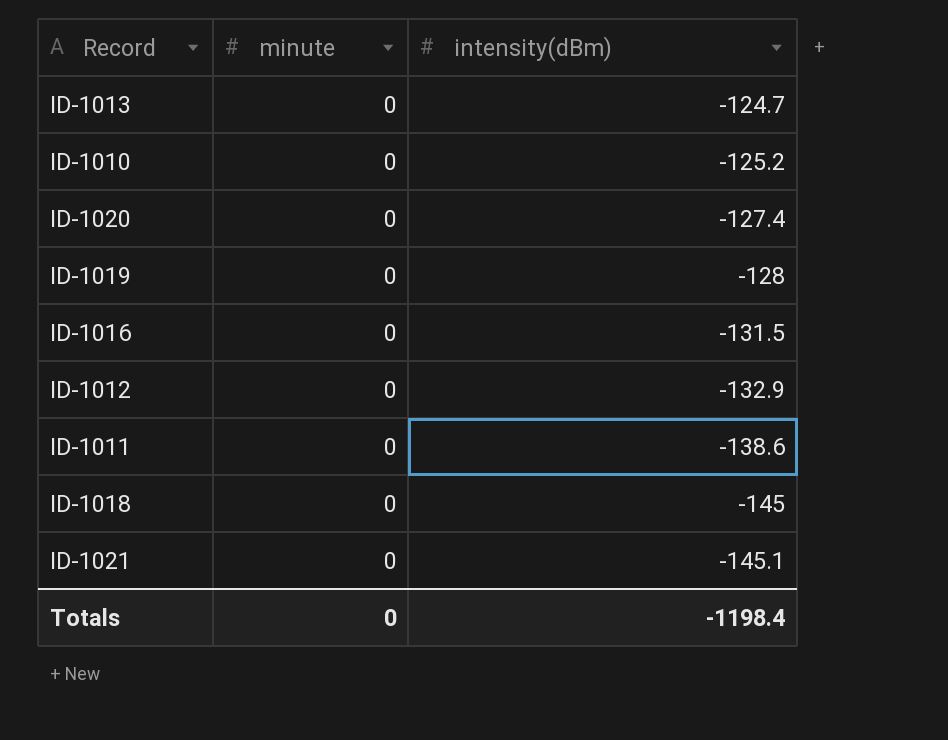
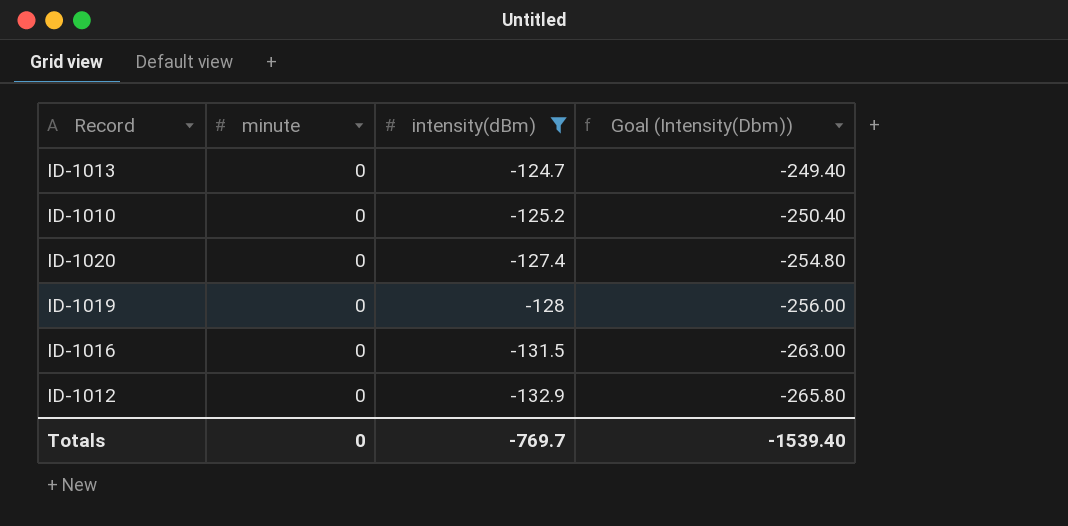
filter: none -> intensity(dBm) >= -132.9
column Goal (Intensity(Dbm)) | formula: none -> [intensity(dBm)] * 2
Totals | intensity(dBm): -1198.4 -> -769.7

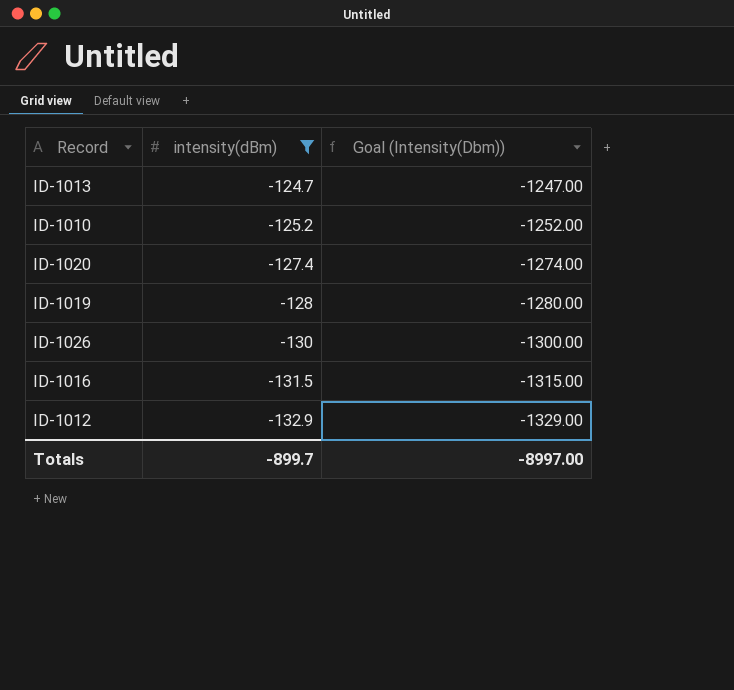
column minute | position: 2 -> none
column Goal (Intensity(Dbm)) | formula: [intensity(dBm)] * 2 -> [intensity(dBm)] * 10
row ID-1026: none -> -130 | -1300.00
Totals | intensity(dBm): -769.7 -> -899.7
Totals | Goal (Intensity(Dbm)): -1539.40 -> -8997.00

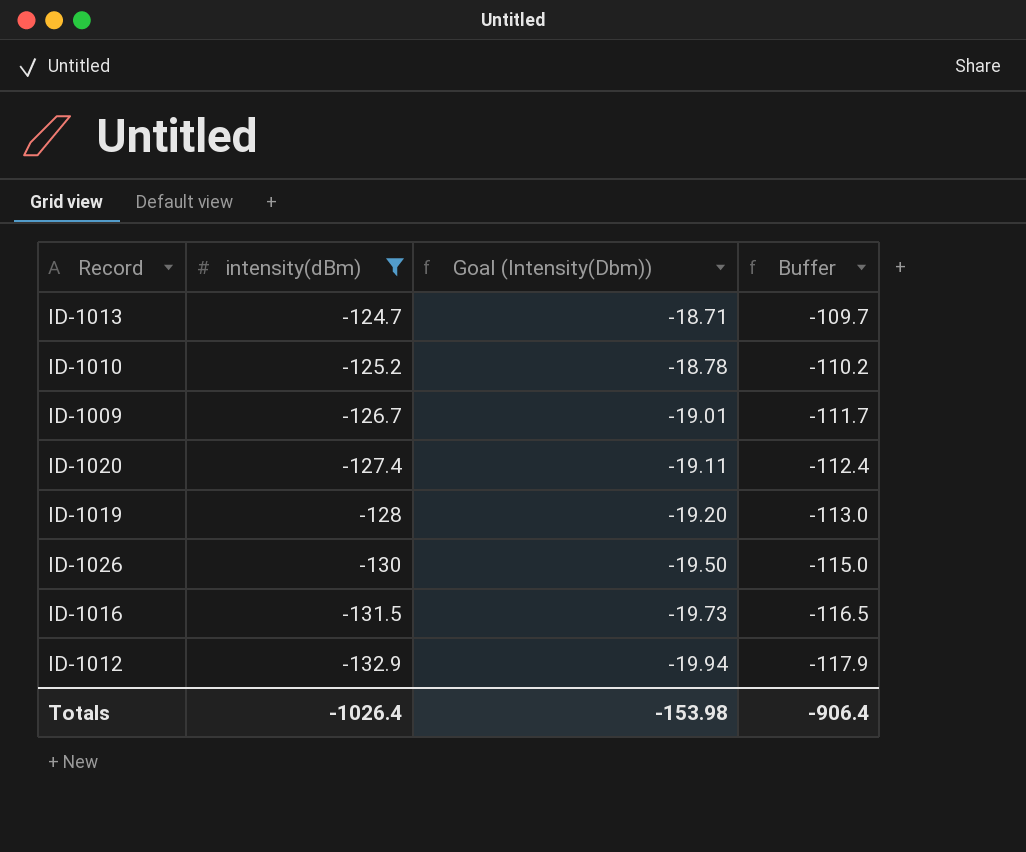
column Goal (Intensity(Dbm)) | formula: [intensity(dBm)] * 10 -> [intensity(dBm)] * 0.15
column Buffer | formula: none -> [intensity(dBm)] + 15
row ID-1009: none -> -126.7 | -19.01 | -111.7
Totals | intensity(dBm): -899.7 -> -1026.4
Totals | Goal (Intensity(Dbm)): -8997.00 -> -153.98

